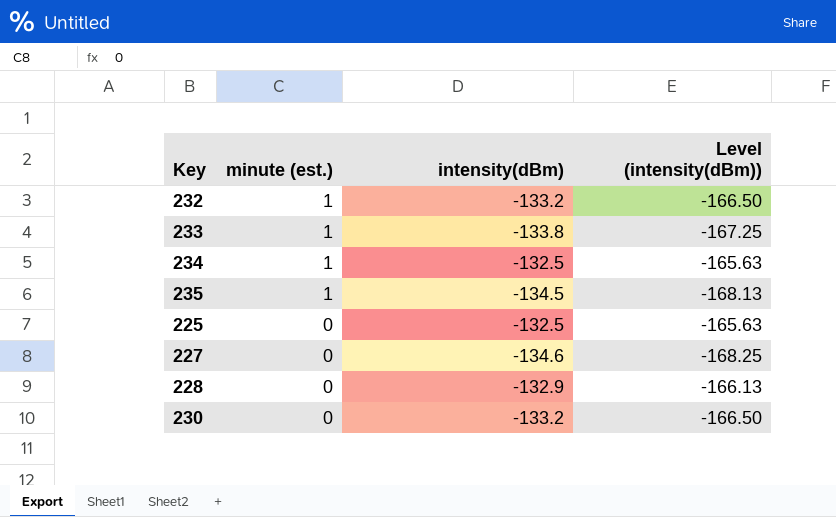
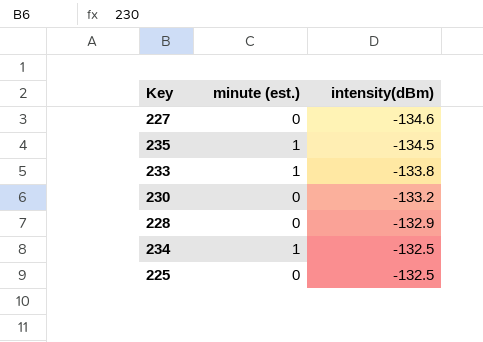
row order: minute (est.) descending -> intensity(dBm) ascending
column Level (intensity(dBm)) | formula: [intensity(dBm)] * 1.25 -> none
row 232: 1 | -133.2 | -166.50 -> none

